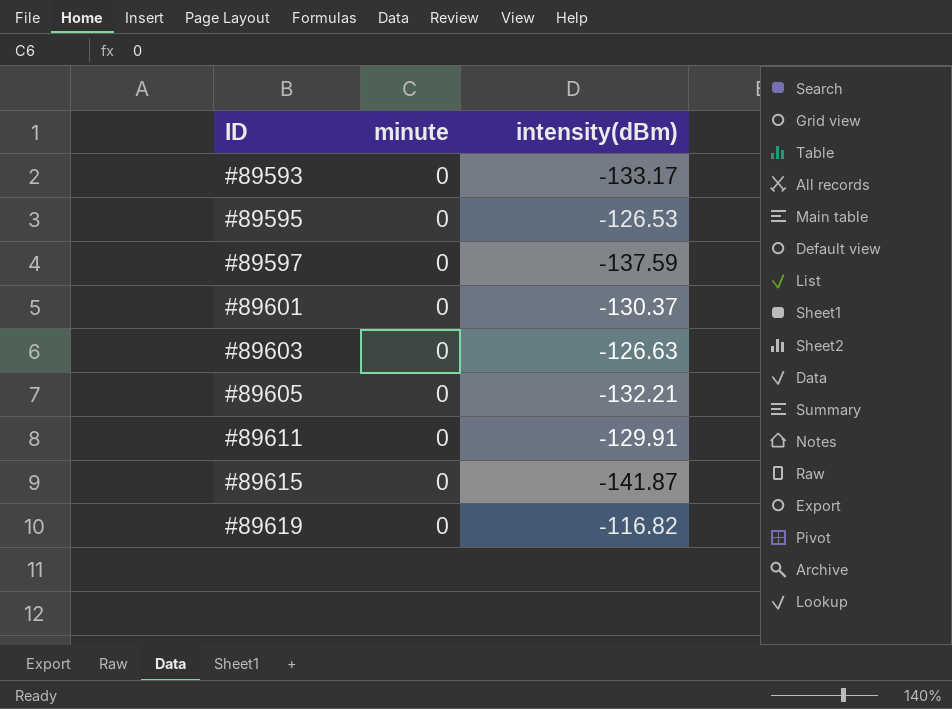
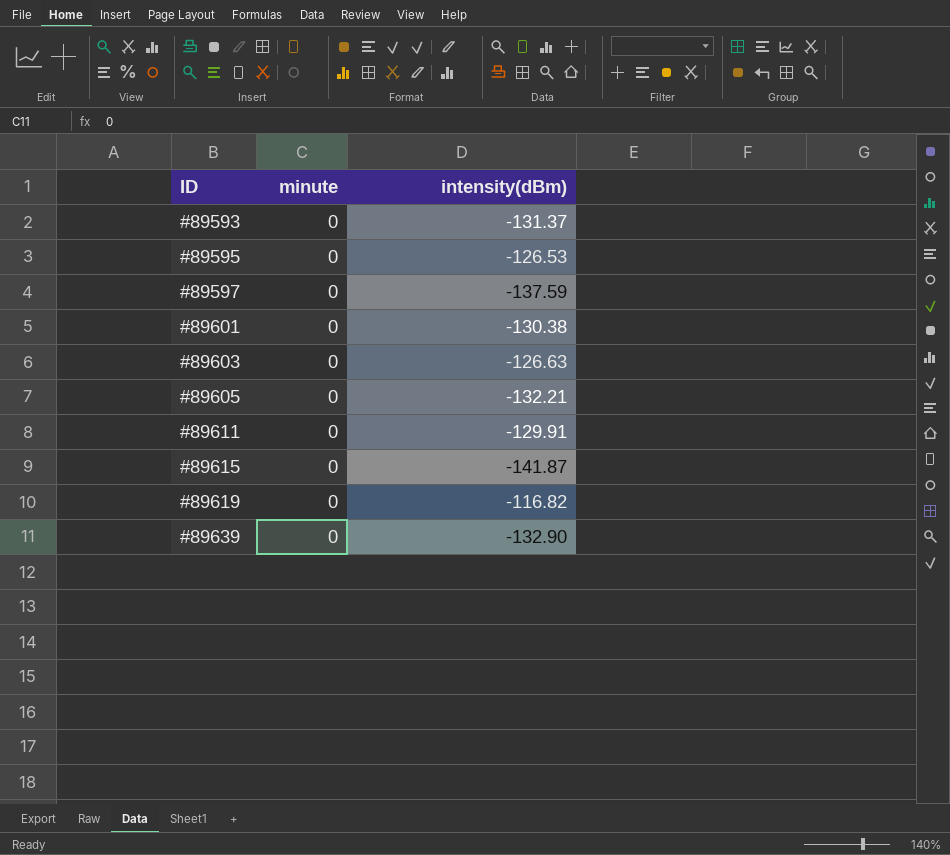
#89593 | intensity(dBm): -133.17 -> -131.37
#89601 | intensity(dBm): -130.37 -> -130.38
row #89639: none -> 0 | -132.90

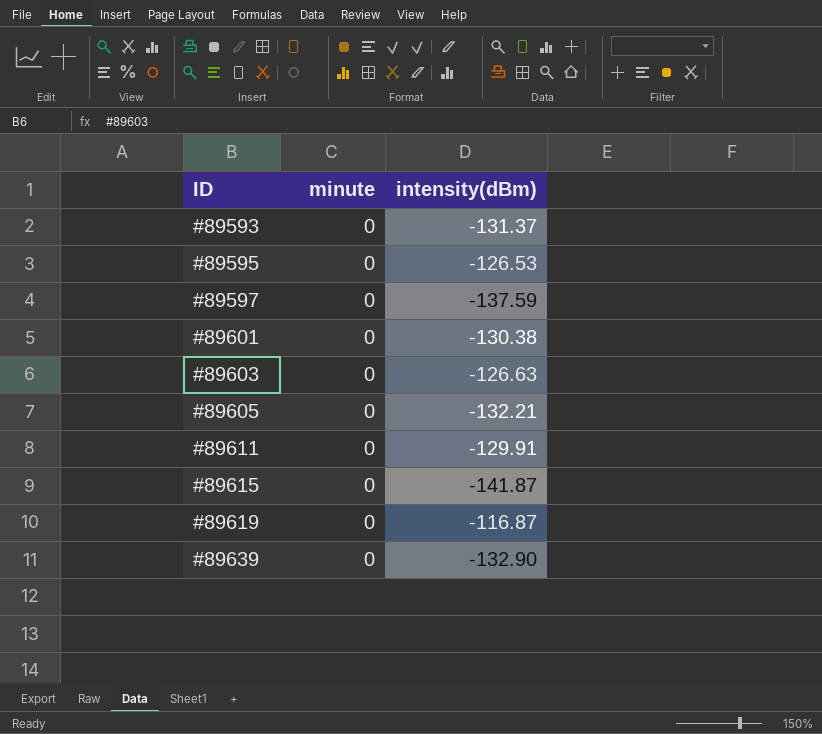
#89619 | intensity(dBm): -116.82 -> -116.87

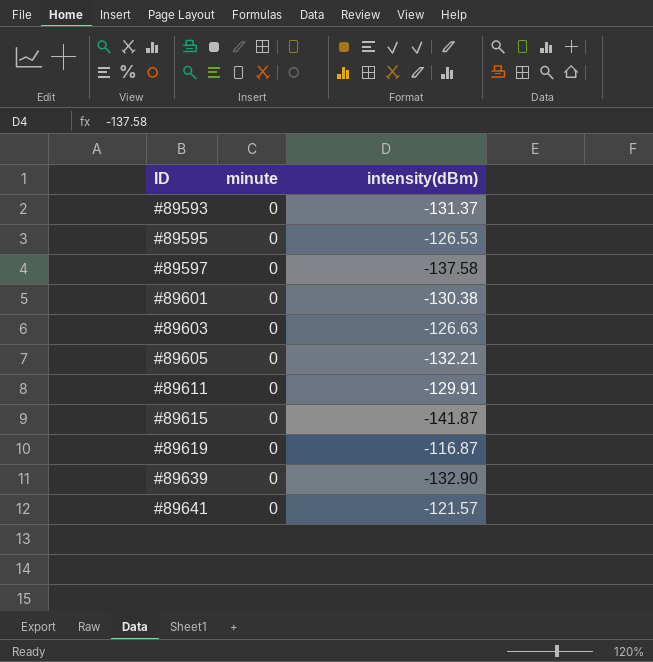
#89597 | intensity(dBm): -137.59 -> -137.58
row #89641: none -> 0 | -121.57

